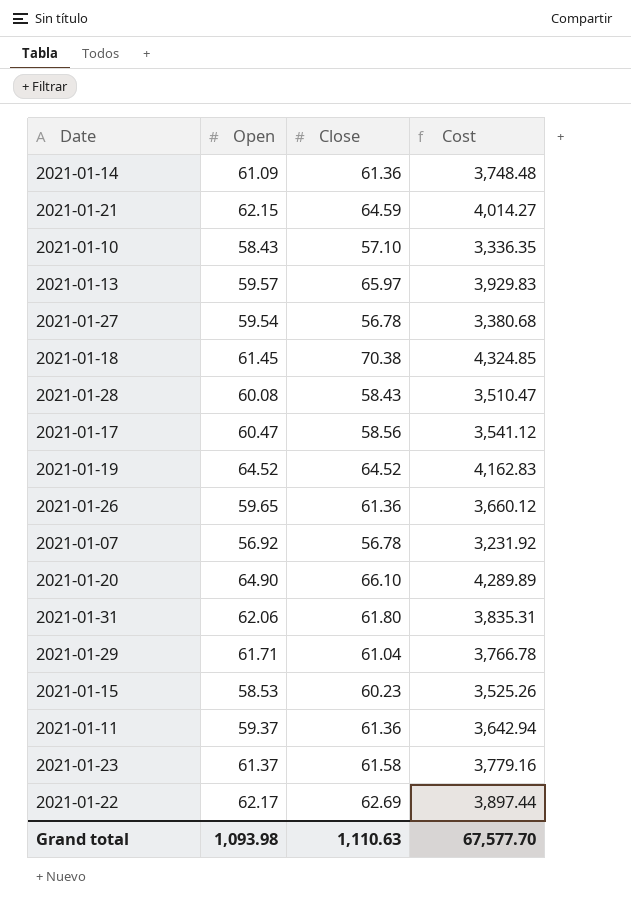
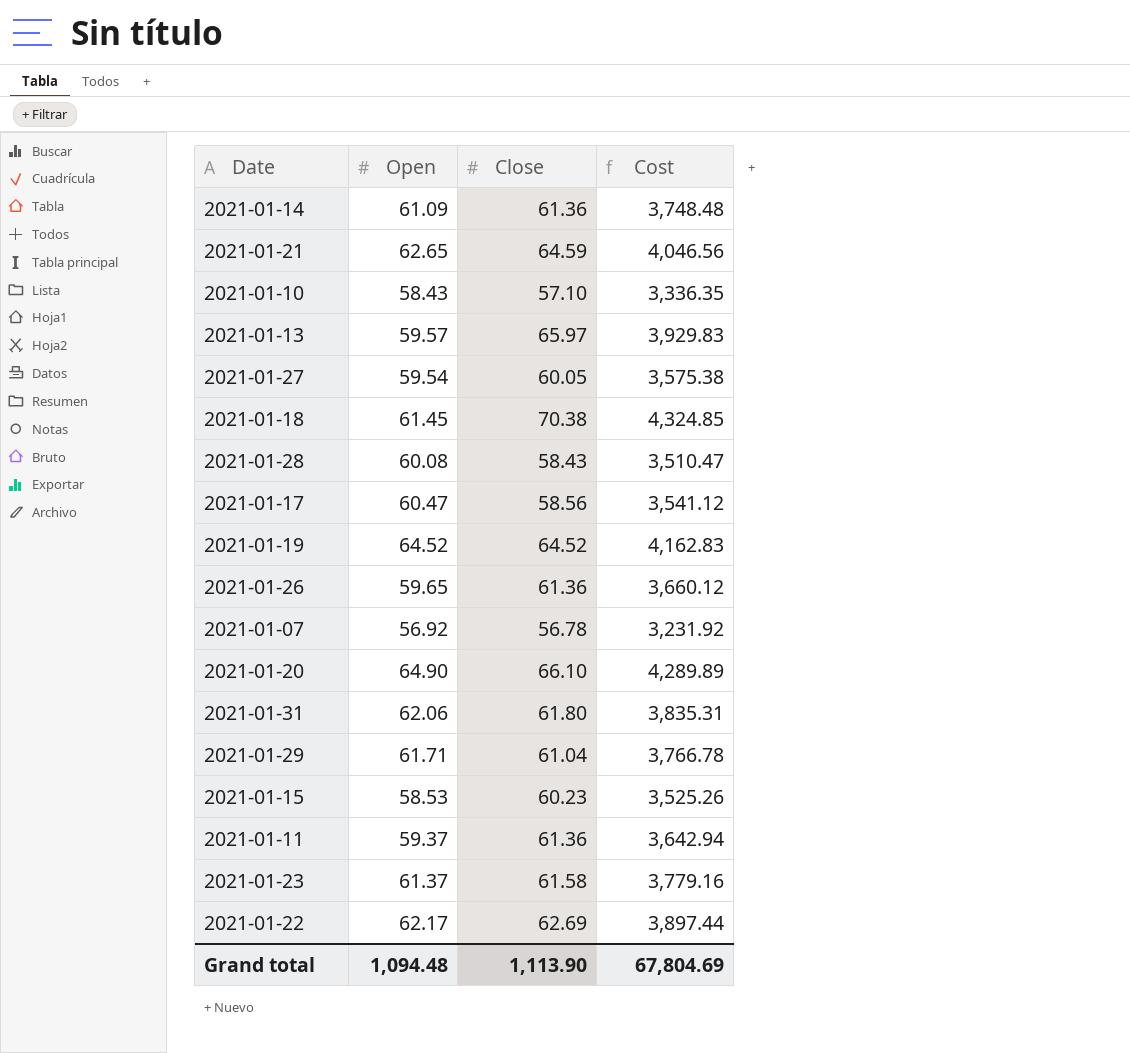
2021-01-21 | Open: 62.15 -> 62.65
2021-01-21 | Cost: 4,014.27 -> 4,046.56
2021-01-27 | Close: 56.78 -> 60.05
2021-01-27 | Cost: 3,380.68 -> 3,575.38
Grand total | Open: 1,093.98 -> 1,094.48
Grand total | Close: 1,110.63 -> 1,113.90
Grand total | Cost: 67,577.70 -> 67,804.69

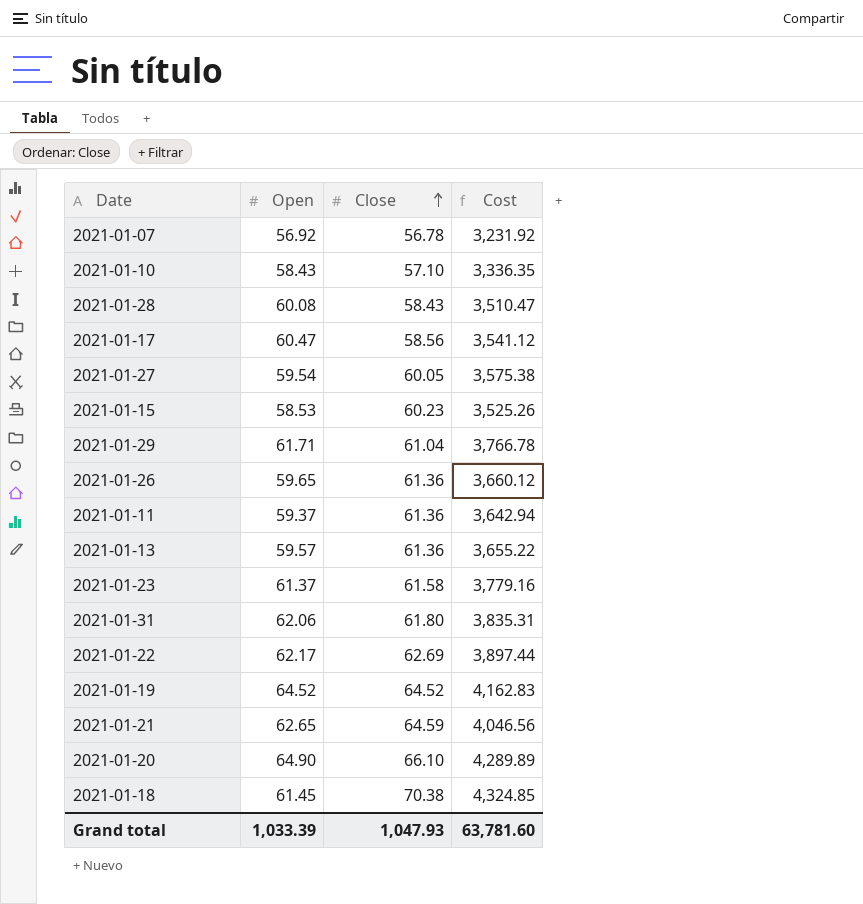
row order: none -> Close ascending
row 2021-01-14: 61.09 | 61.36 | 3,748.48 -> none
2021-01-13 | Close: 65.97 -> 61.36
2021-01-13 | Cost: 3,929.83 -> 3,655.22
Grand total | Open: 1,094.48 -> 1,033.39
Grand total | Close: 1,113.90 -> 1,047.93
Grand total | Cost: 67,804.69 -> 63,781.60

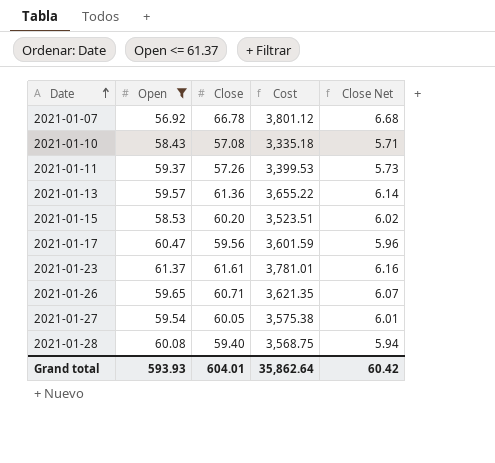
filter: none -> Open <= 61.37
row order: Close ascending -> Date ascending
column Close Net | formula: none -> [Close] * 0.1
2021-01-07 | Close: 56.78 -> 66.78
2021-01-07 | Cost: 3,231.92 -> 3,801.12
2021-01-10 | Close: 57.10 -> 57.08
2021-01-10 | Cost: 3,336.35 -> 3,335.18
2021-01-11 | Close: 61.36 -> 57.26
2021-01-11 | Cost: 3,642.94 -> 3,399.53
2021-01-15 | Close: 60.23 -> 60.20
2021-01-15 | Cost: 3,525.26 -> 3,523.51
2021-01-17 | Close: 58.56 -> 59.56
2021-01-17 | Cost: 3,541.12 -> 3,601.59
2021-01-23 | Close: 61.58 -> 61.61
2021-01-23 | Cost: 3,779.16 -> 3,781.01
2021-01-26 | Close: 61.36 -> 60.71
2021-01-26 | Cost: 3,660.12 -> 3,621.35
2021-01-28 | Close: 58.43 -> 59.40
2021-01-28 | Cost: 3,510.47 -> 3,568.75
Grand total | Open: 1,033.39 -> 593.93
Grand total | Close: 1,047.93 -> 604.01
Grand total | Cost: 63,781.60 -> 35,862.64

